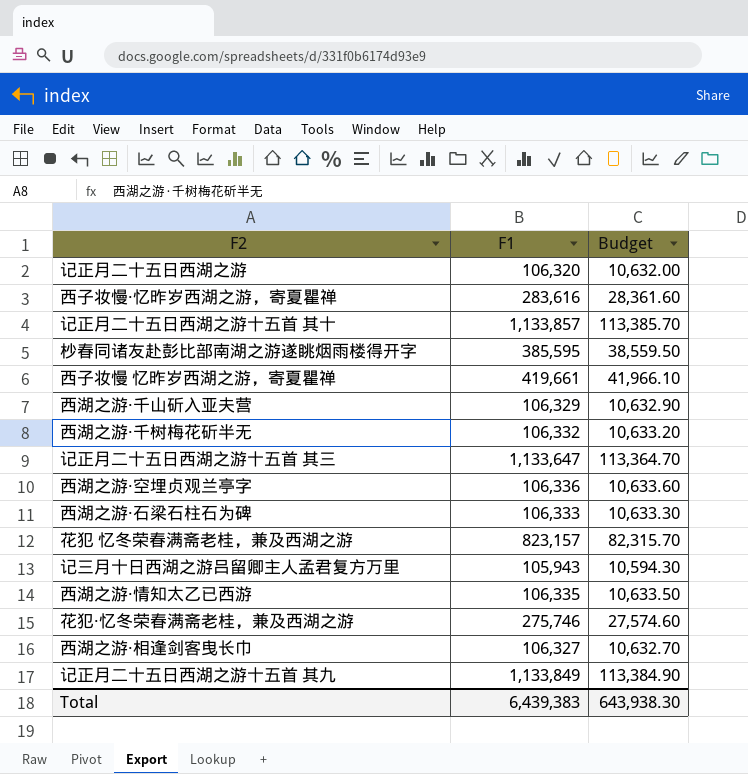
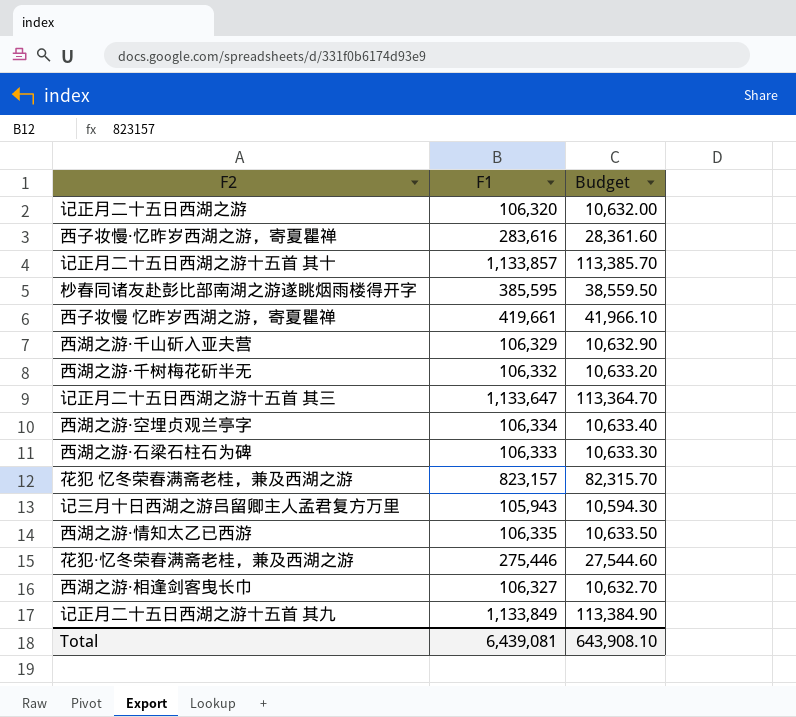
西湖之游·空埋贞观兰亭字 | F1: 106,336 -> 106,334
西湖之游·空埋贞观兰亭字 | Budget: 10,633.60 -> 10,633.40
花犯·忆冬荣春满斋老桂，兼及西湖之游 | F1: 275,746 -> 275,446
花犯·忆冬荣春满斋老桂，兼及西湖之游 | Budget: 27,574.60 -> 27,544.60
Total | F1: 6,439,383 -> 6,439,081
Total | Budget: 643,938.30 -> 643,908.10

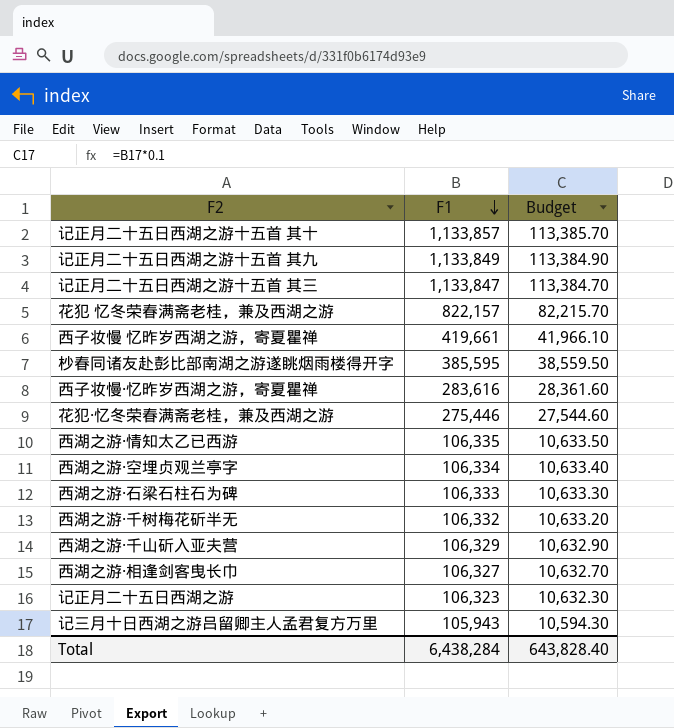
row order: none -> F1 descending
记正月二十五日西湖之游十五首 其三 | F1: 1,133,647 -> 1,133,847
记正月二十五日西湖之游十五首 其三 | Budget: 113,364.70 -> 113,384.70
花犯 忆冬荣春满斋老桂，兼及西湖之游 | F1: 823,157 -> 822,157
花犯 忆冬荣春满斋老桂，兼及西湖之游 | Budget: 82,315.70 -> 82,215.70
记正月二十五日西湖之游 | F1: 106,320 -> 106,323
记正月二十五日西湖之游 | Budget: 10,632.00 -> 10,632.30
Total | F1: 6,439,081 -> 6,438,284
Total | Budget: 643,908.10 -> 643,828.40

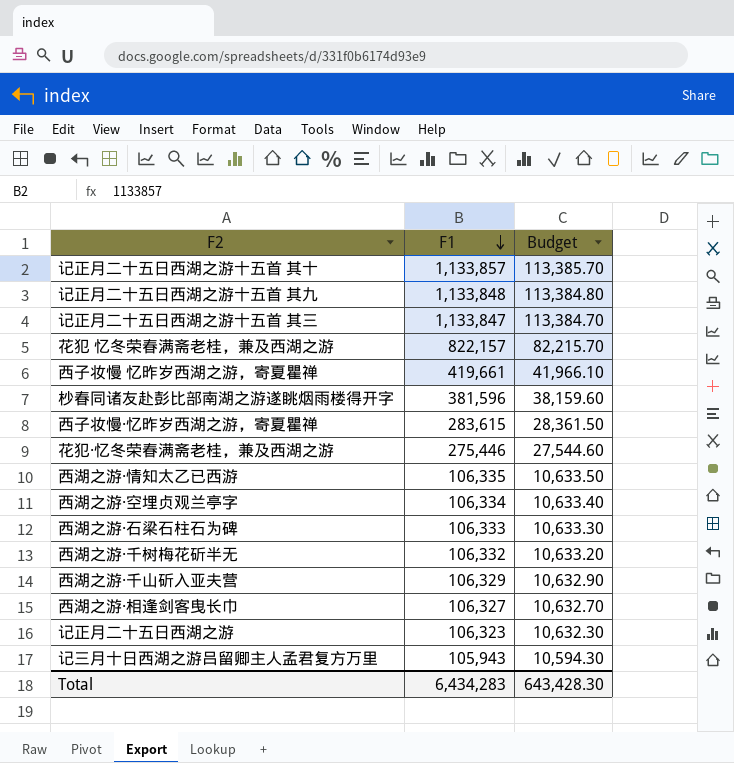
记正月二十五日西湖之游十五首 其九 | F1: 1,133,849 -> 1,133,848
记正月二十五日西湖之游十五首 其九 | Budget: 113,384.90 -> 113,384.80
杪春同诸友赴彭比部南湖之游遂眺烟雨楼得开字 | F1: 385,595 -> 381,596
杪春同诸友赴彭比部南湖之游遂眺烟雨楼得开字 | Budget: 38,559.50 -> 38,159.60
西子妆慢·忆昨岁西湖之游，寄夏瞿禅 | F1: 283,616 -> 283,615
西子妆慢·忆昨岁西湖之游，寄夏瞿禅 | Budget: 28,361.60 -> 28,361.50
Total | F1: 6,438,284 -> 6,434,283
Total | Budget: 643,828.40 -> 643,428.30

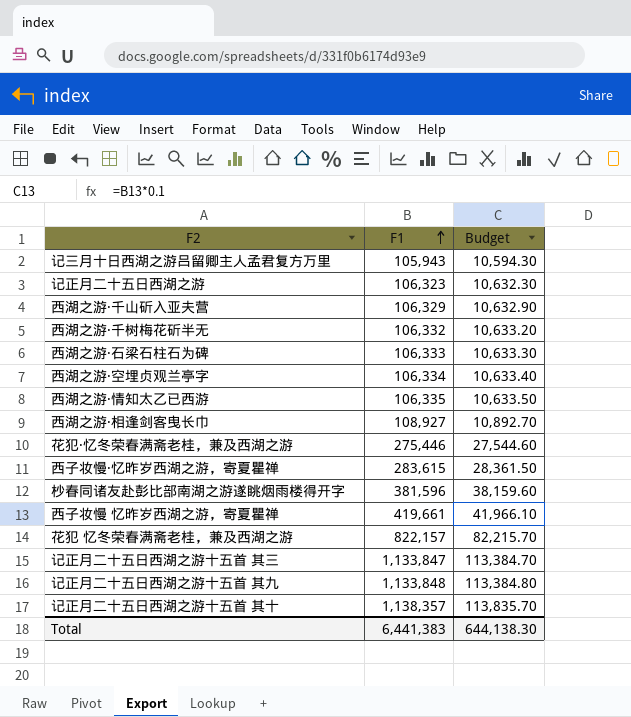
row order: F1 descending -> F1 ascending
西湖之游·相逢剑客曳长巾 | F1: 106,327 -> 108,927
西湖之游·相逢剑客曳长巾 | Budget: 10,632.70 -> 10,892.70
记正月二十五日西湖之游十五首 其十 | F1: 1,133,857 -> 1,138,357
记正月二十五日西湖之游十五首 其十 | Budget: 113,385.70 -> 113,835.70
Total | F1: 6,434,283 -> 6,441,383
Total | Budget: 643,428.30 -> 644,138.30

